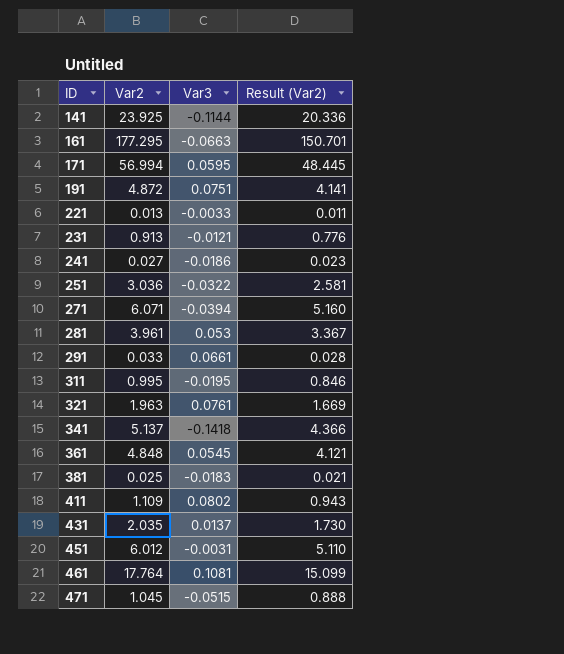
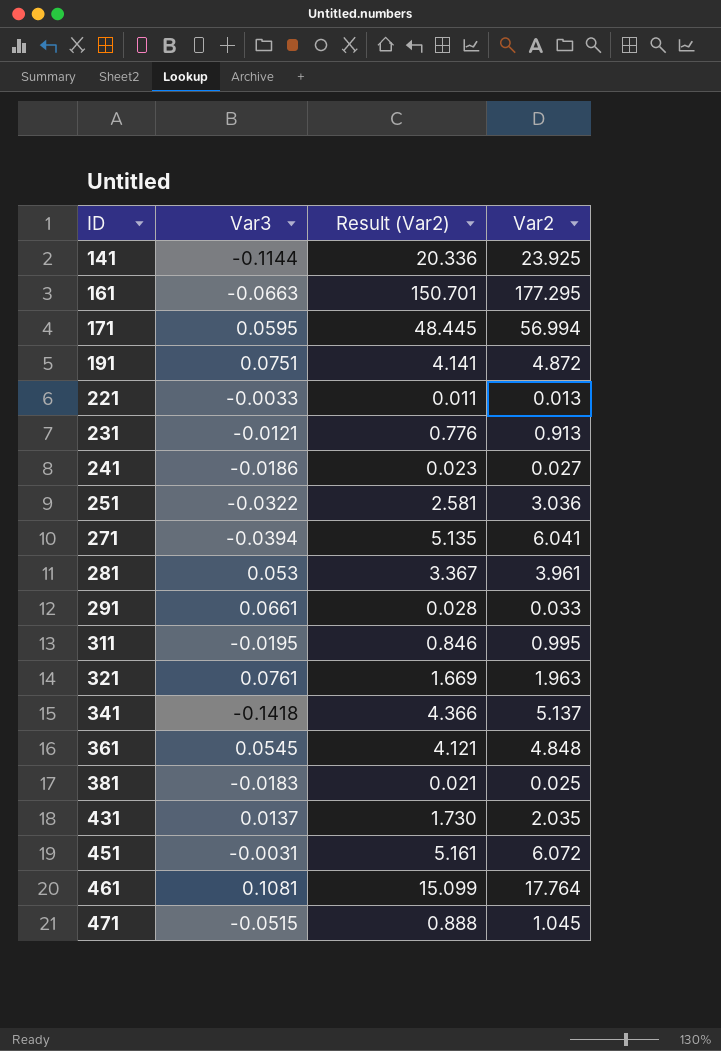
column Var2 | position: 2 -> 4
row 411: 1.109 | 0.0802 | 0.943 -> none
271 | Result (Var2): 5.160 -> 5.135
271 | Var2: 6.071 -> 6.041
451 | Result (Var2): 5.110 -> 5.161
451 | Var2: 6.012 -> 6.072

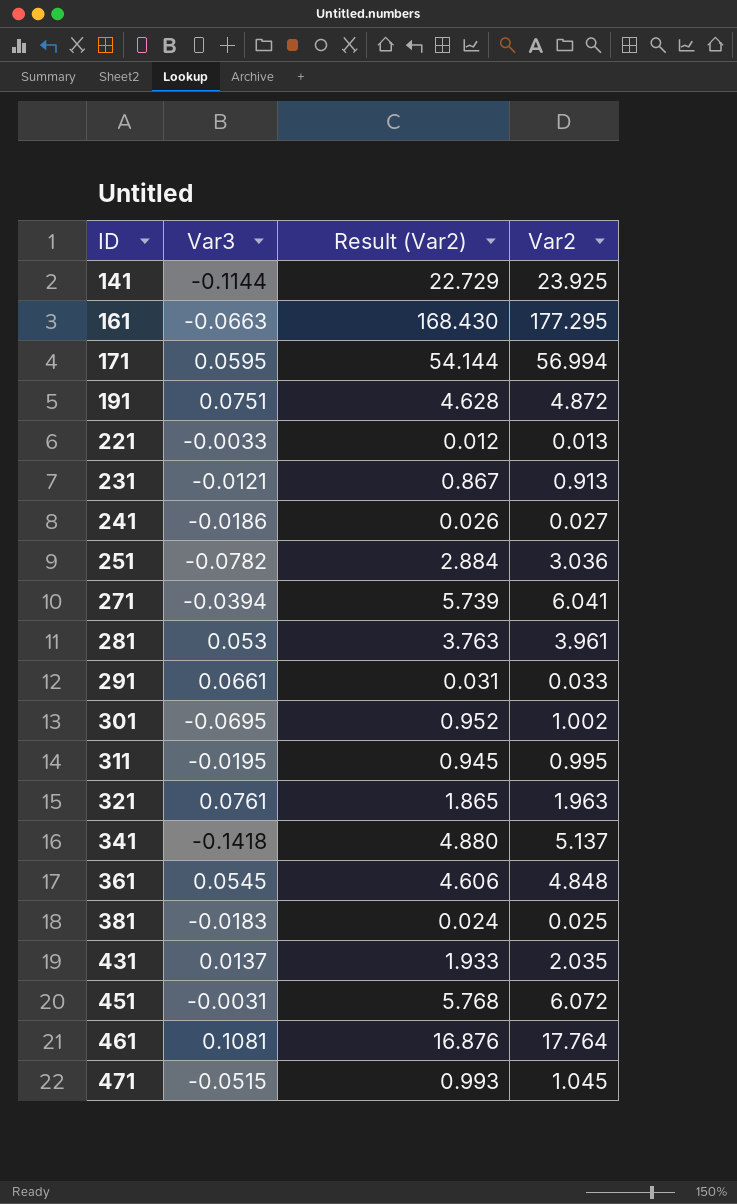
column Result (Var2) | formula: [Var2] * 0.85 -> [Var2] * 0.95
251 | Var3: -0.0322 -> -0.0782
row 301: none -> -0.0695 | 0.952 | 1.002

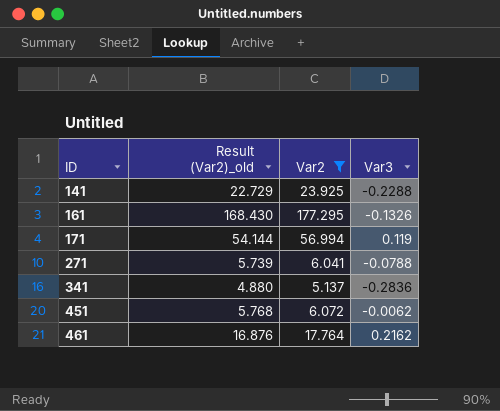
filter: none -> Var2 >= 5.137
column name: Result (Var2) -> Result (Var2)_old
column Var3 | position: 2 -> 4
141 | Var3: -0.1144 -> -0.2288
161 | Var3: -0.0663 -> -0.1326
171 | Var3: 0.0595 -> 0.119
271 | Var3: -0.0394 -> -0.0788
341 | Var3: -0.1418 -> -0.2836
451 | Var3: -0.0031 -> -0.0062
461 | Var3: 0.1081 -> 0.2162

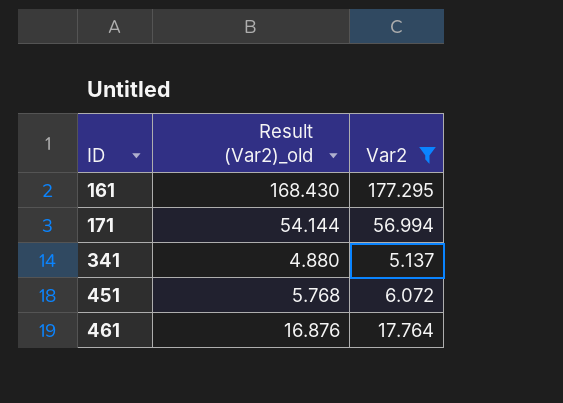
column Var3 | position: 4 -> none
row 141: 22.729 | 23.925 | -0.2288 -> none
row 271: 5.739 | 6.041 | -0.0788 -> none

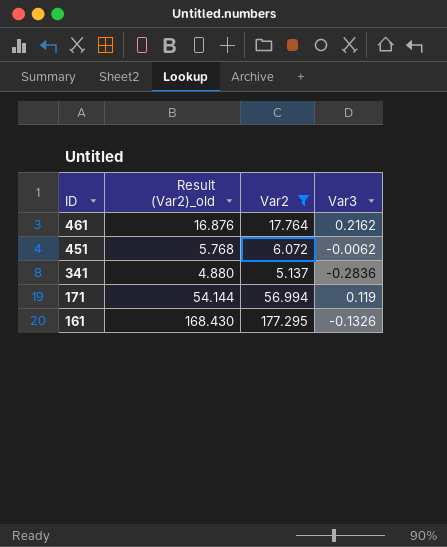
row order: ID ascending -> ID descending
column Var3 | position: none -> 4

